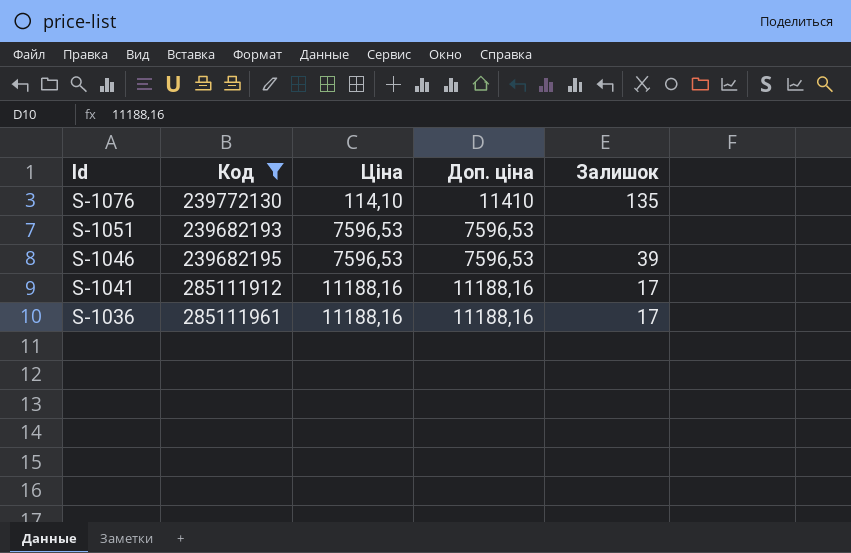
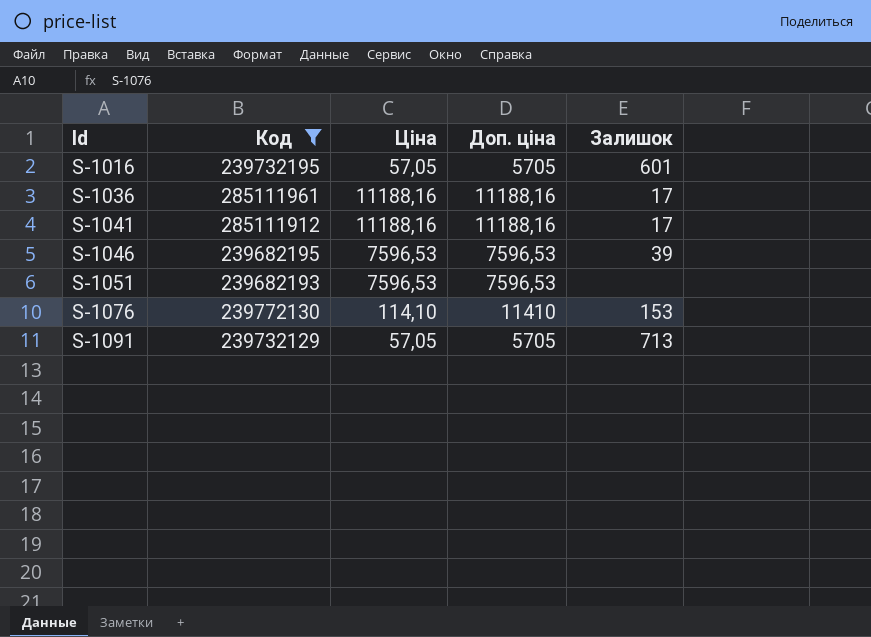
row order: Id descending -> Id ascending
row S-1016: none -> 239732195 | 57,05 | 5705 | 601
S-1076 | Залишок: 135 -> 153
row S-1091: none -> 239732129 | 57,05 | 5705 | 713

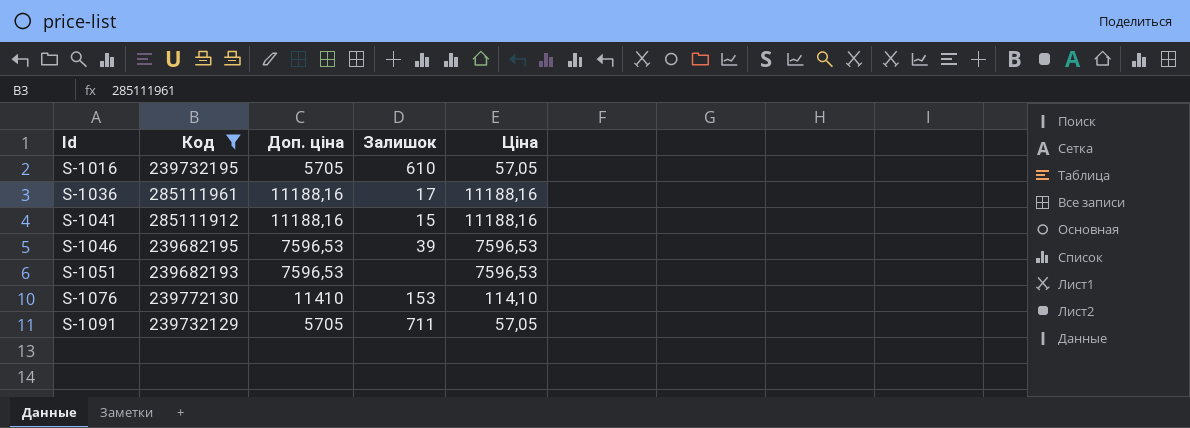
column Ціна | position: 3 -> 5
S-1016 | Залишок: 601 -> 610
S-1041 | Залишок: 17 -> 15
S-1091 | Залишок: 713 -> 711

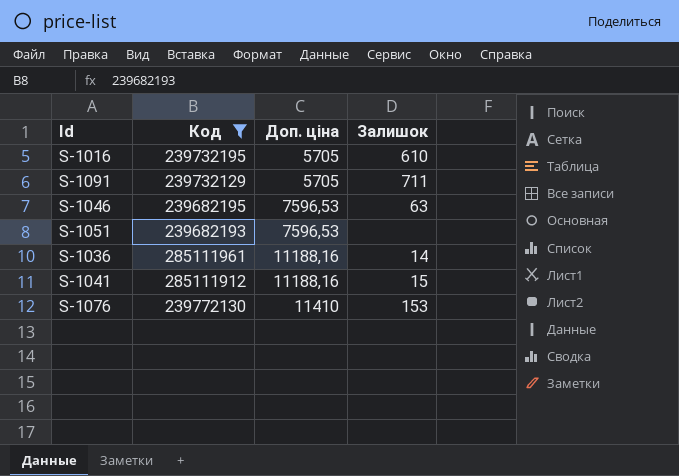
row order: Id ascending -> Доп. ціна ascending
column Ціна | position: 5 -> none
S-1046 | Залишок: 39 -> 63
S-1036 | Залишок: 17 -> 14

